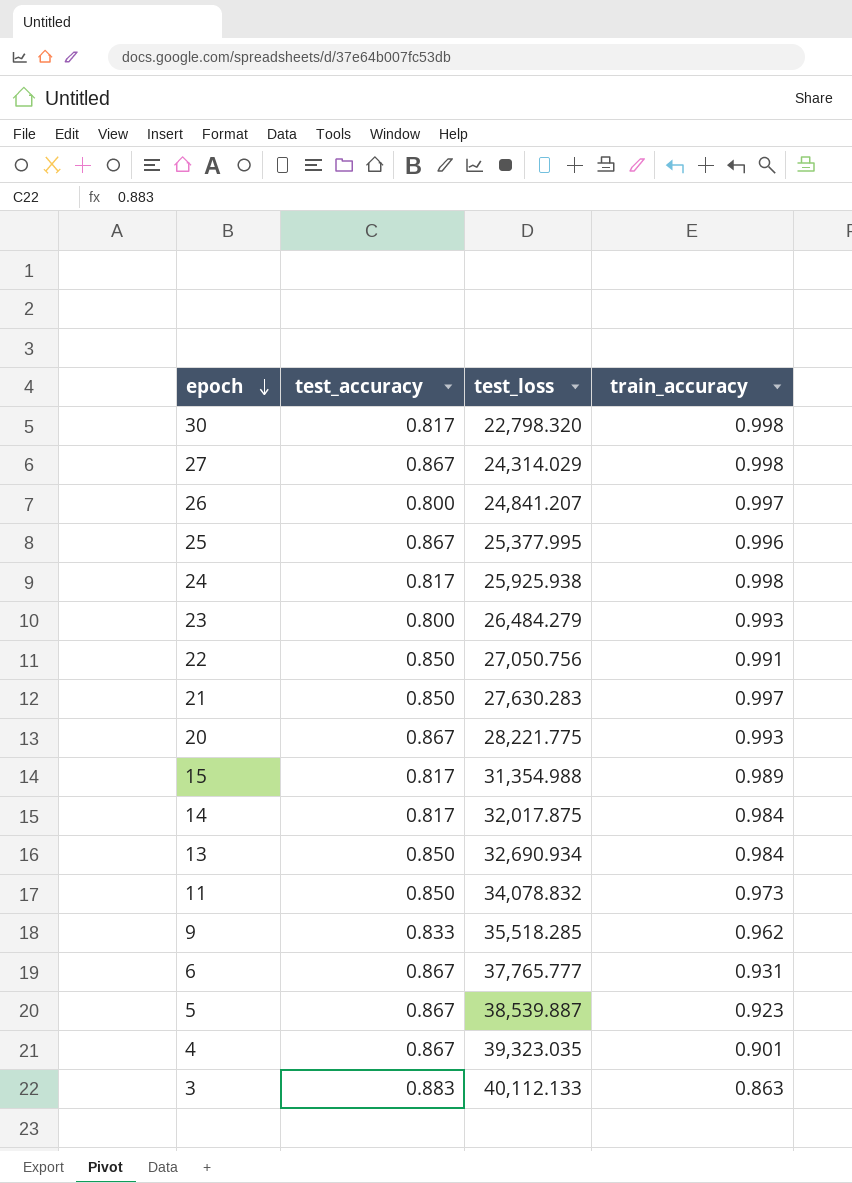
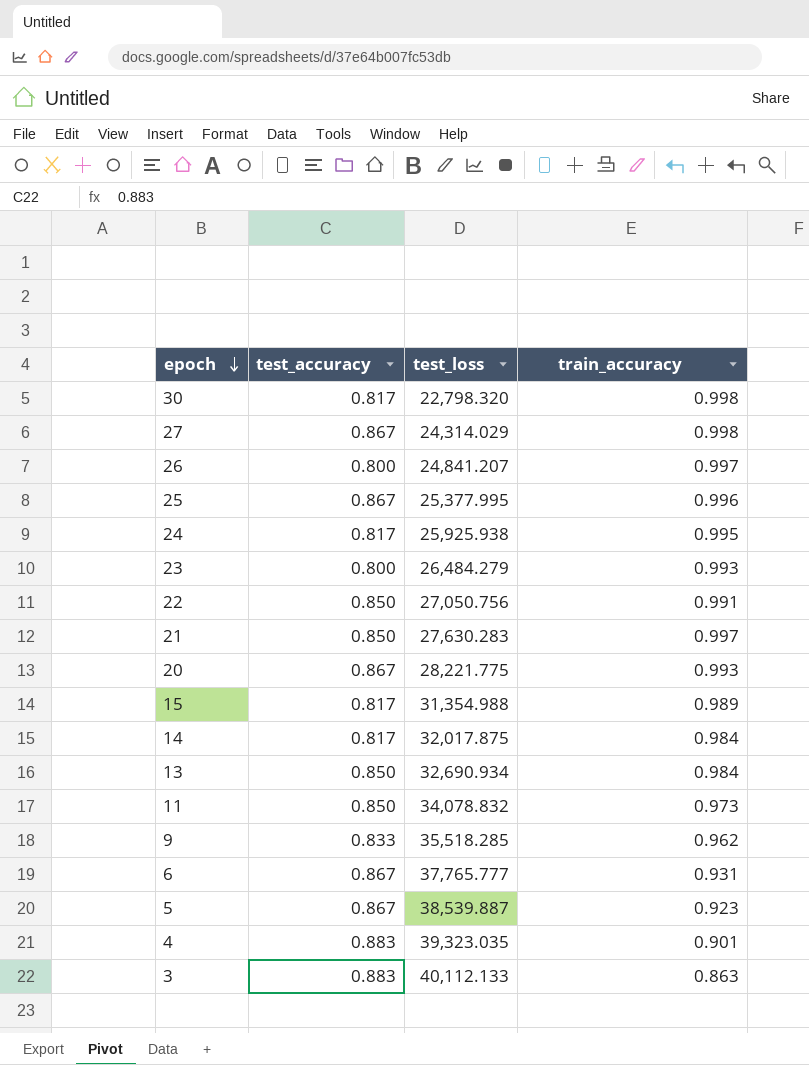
24 | train_accuracy: 0.998 -> 0.995
4 | test_accuracy: 0.867 -> 0.883

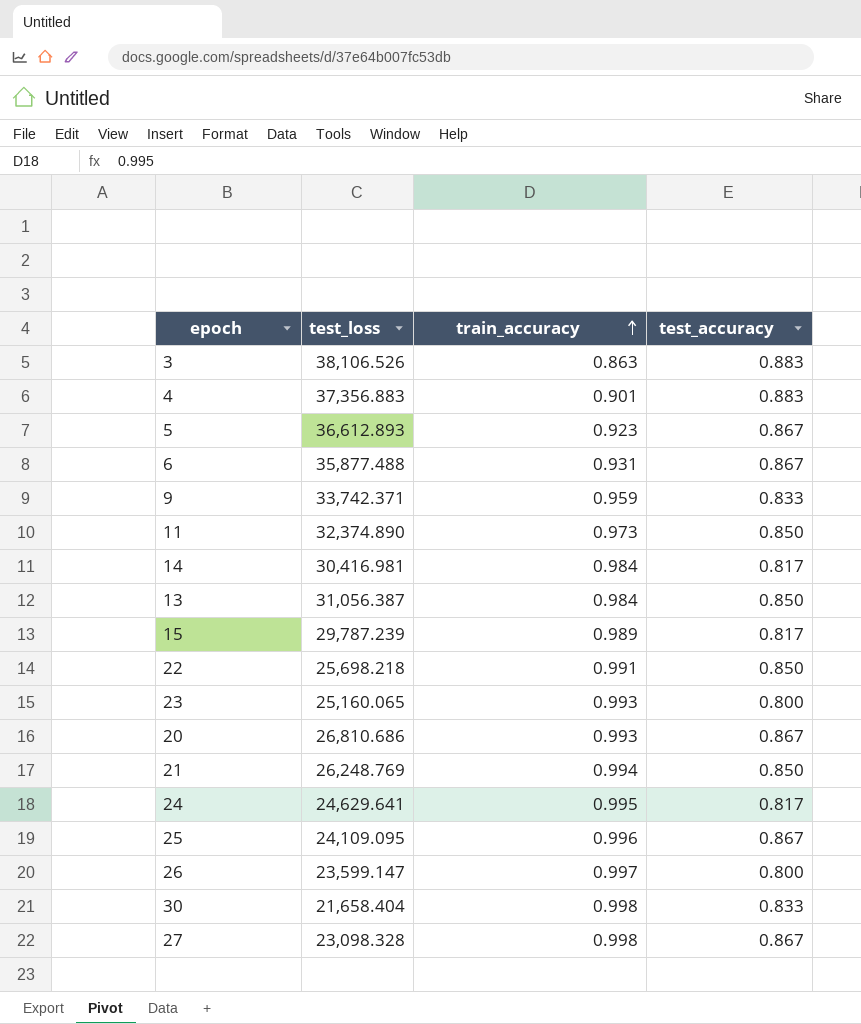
row order: epoch descending -> train_accuracy ascending
column test_accuracy | position: 2 -> 4
3 | test_loss: 40,112.133 -> 38,106.526
4 | test_loss: 39,323.035 -> 37,356.883
5 | test_loss: 38,539.887 -> 36,612.893
6 | test_loss: 37,765.777 -> 35,877.488
9 | test_loss: 35,518.285 -> 33,742.371
9 | train_accuracy: 0.962 -> 0.959
11 | test_loss: 34,078.832 -> 32,374.890
14 | test_loss: 32,017.875 -> 30,416.981
13 | test_loss: 32,690.934 -> 31,056.387
15 | test_loss: 31,354.988 -> 29,787.239
22 | test_loss: 27,050.756 -> 25,698.218
23 | test_loss: 26,484.279 -> 25,160.065
20 | test_loss: 28,221.775 -> 26,810.686
21 | test_loss: 27,630.283 -> 26,248.769
21 | train_accuracy: 0.997 -> 0.994
24 | test_loss: 25,925.938 -> 24,629.641
25 | test_loss: 25,377.995 -> 24,109.095
26 | test_loss: 24,841.207 -> 23,599.147
30 | test_loss: 22,798.320 -> 21,658.404
30 | test_accuracy: 0.817 -> 0.833
27 | test_loss: 24,314.029 -> 23,098.328

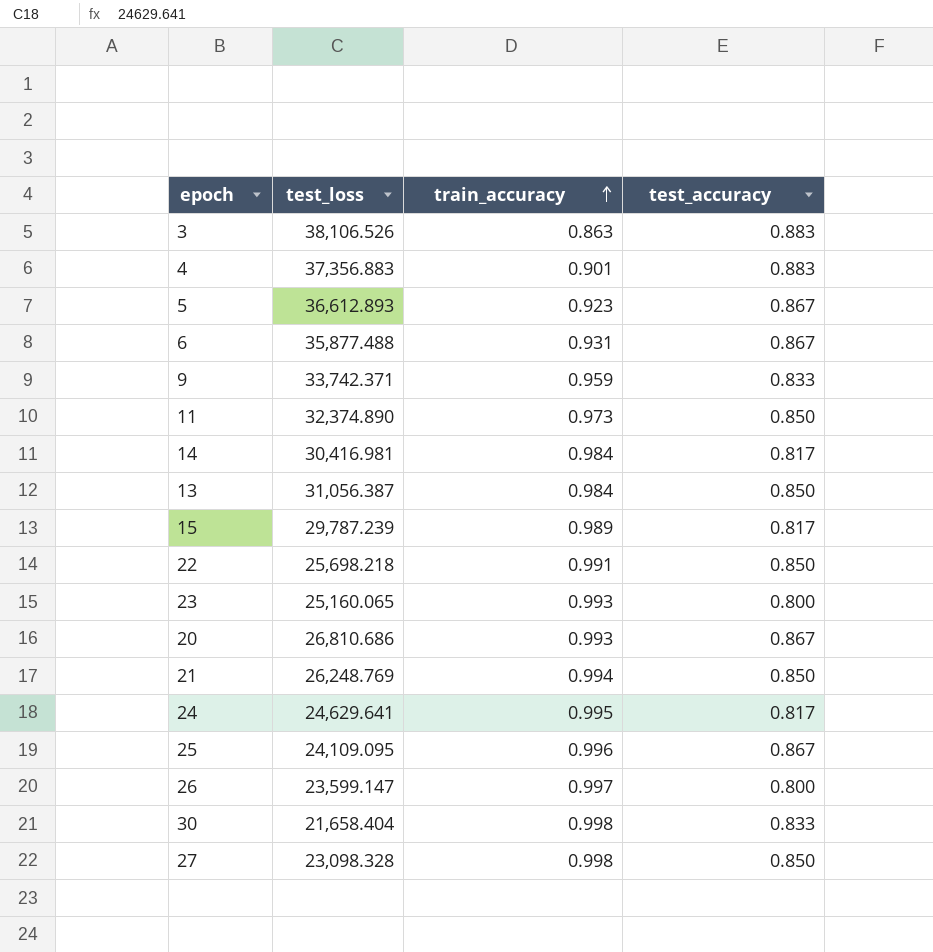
27 | test_accuracy: 0.867 -> 0.850

